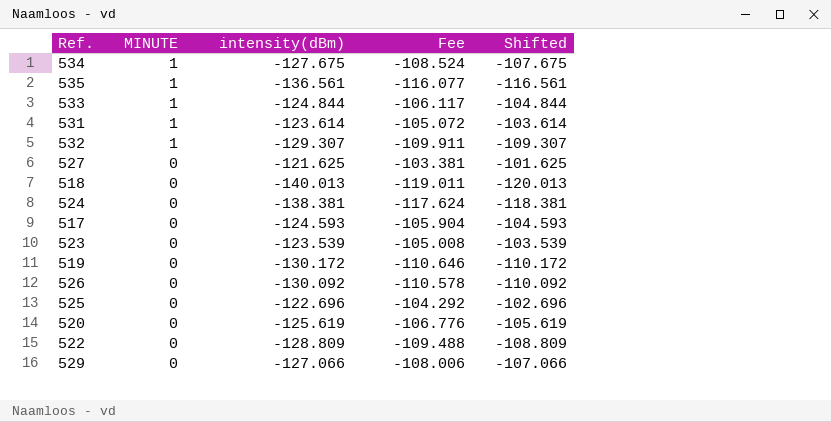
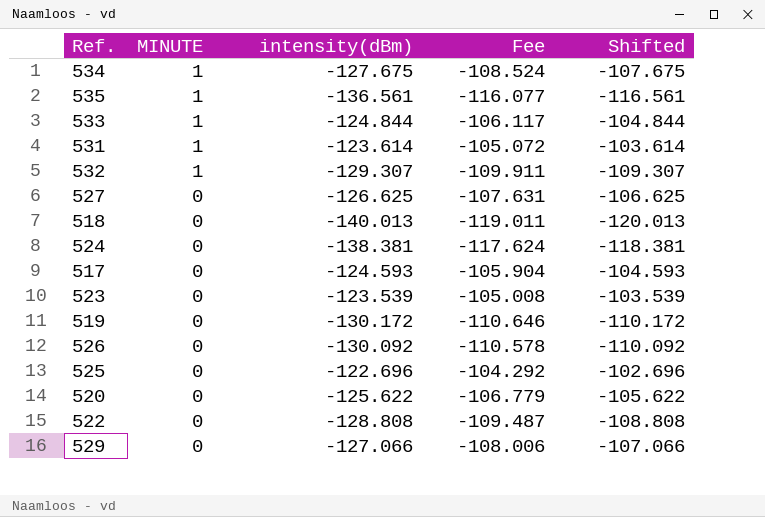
527 | intensity(dBm): -121.625 -> -126.625
527 | Fee: -103.381 -> -107.631
527 | Shifted: -101.625 -> -106.625
520 | intensity(dBm): -125.619 -> -125.622
520 | Fee: -106.776 -> -106.779
520 | Shifted: -105.619 -> -105.622
522 | intensity(dBm): -128.809 -> -128.808
522 | Fee: -109.488 -> -109.487
522 | Shifted: -108.809 -> -108.808

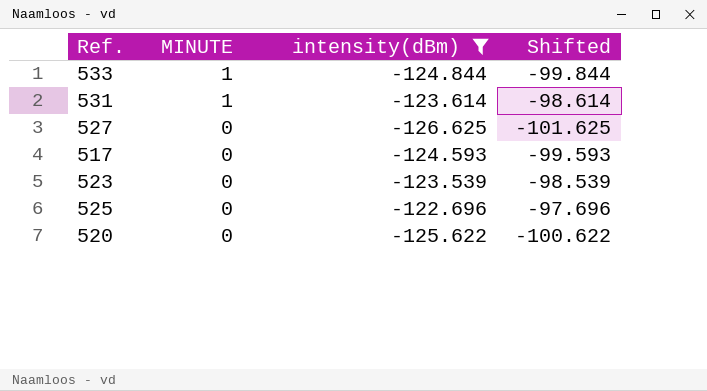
filter: none -> intensity(dBm) >= -126.625
column Fee | formula: [intensity(dBm)] * 0.85 -> none
column Shifted | formula: [intensity(dBm)] + 20 -> [intensity(dBm)] + 25

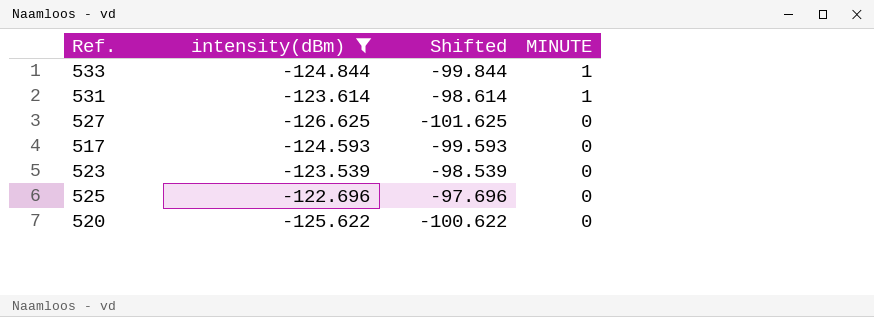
column MINUTE | position: 2 -> 4

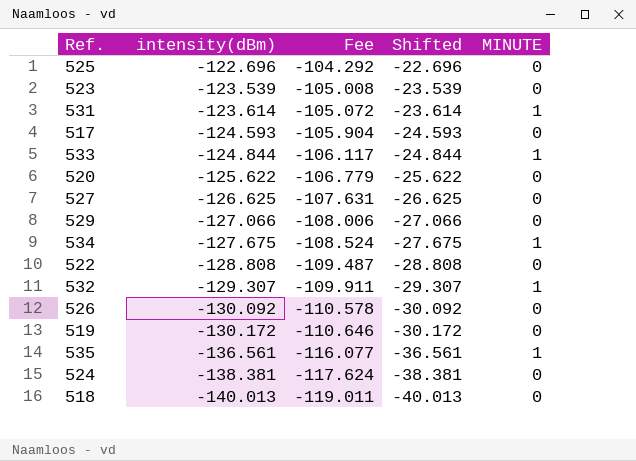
filter: intensity(dBm) >= -126.625 -> none
row order: MINUTE descending -> intensity(dBm) descending
column Fee | formula: none -> [intensity(dBm)] * 0.85
column Shifted | formula: [intensity(dBm)] + 25 -> [intensity(dBm)] + 100

